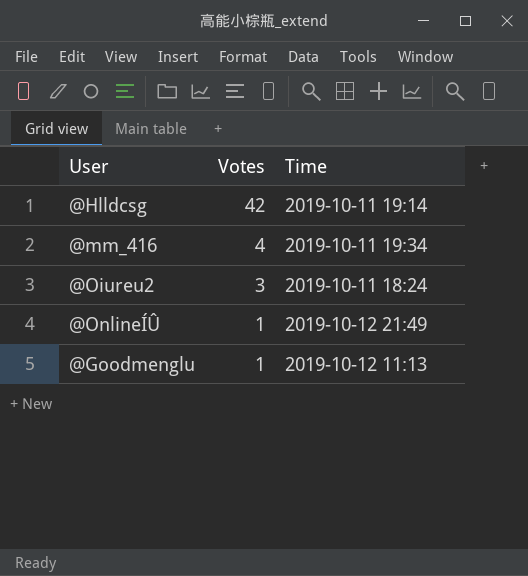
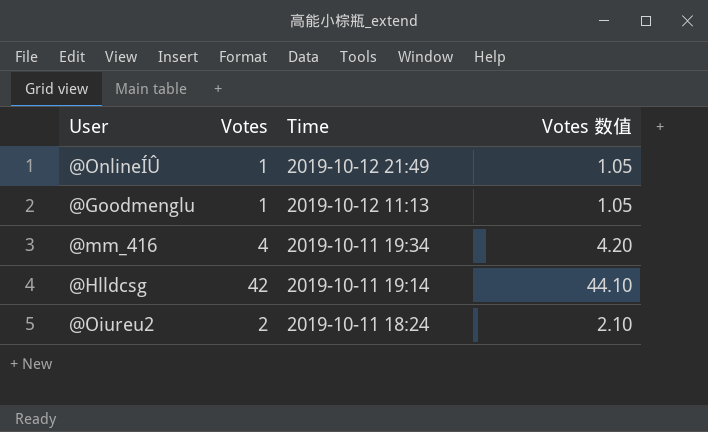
row order: Votes descending -> Time descending
column Votes 数值 | formula: none -> [Votes] * 1.05
@Oiureu2 | Votes: 3 -> 2

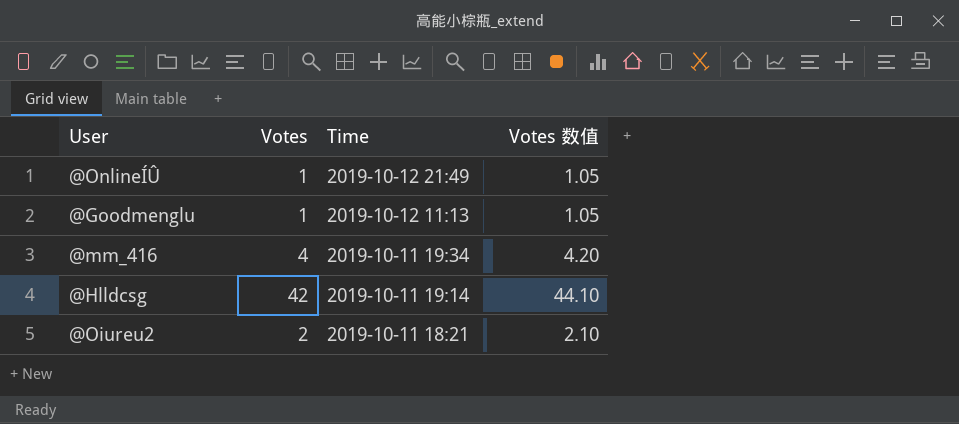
@Oiureu2 | Time: 2019-10-11 18:24 -> 2019-10-11 18:21

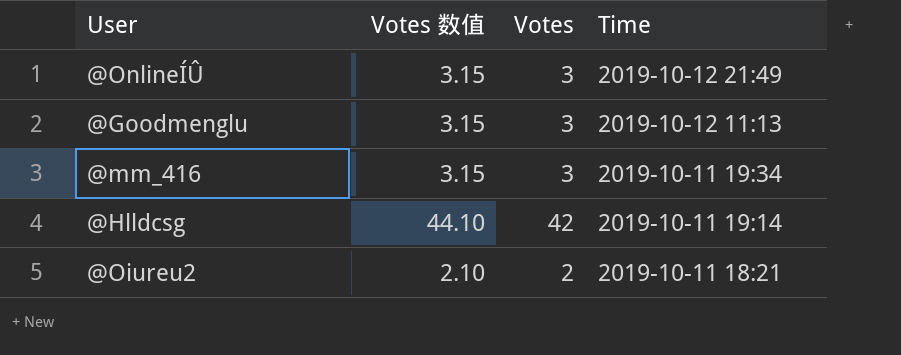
column Votes 数值 | position: 4 -> 2
@OnlineÍÛ | Votes 数值: 1.05 -> 3.15
@OnlineÍÛ | Votes: 1 -> 3
@Goodmenglu | Votes 数值: 1.05 -> 3.15
@Goodmenglu | Votes: 1 -> 3
@mm_416 | Votes 数值: 4.20 -> 3.15
@mm_416 | Votes: 4 -> 3

